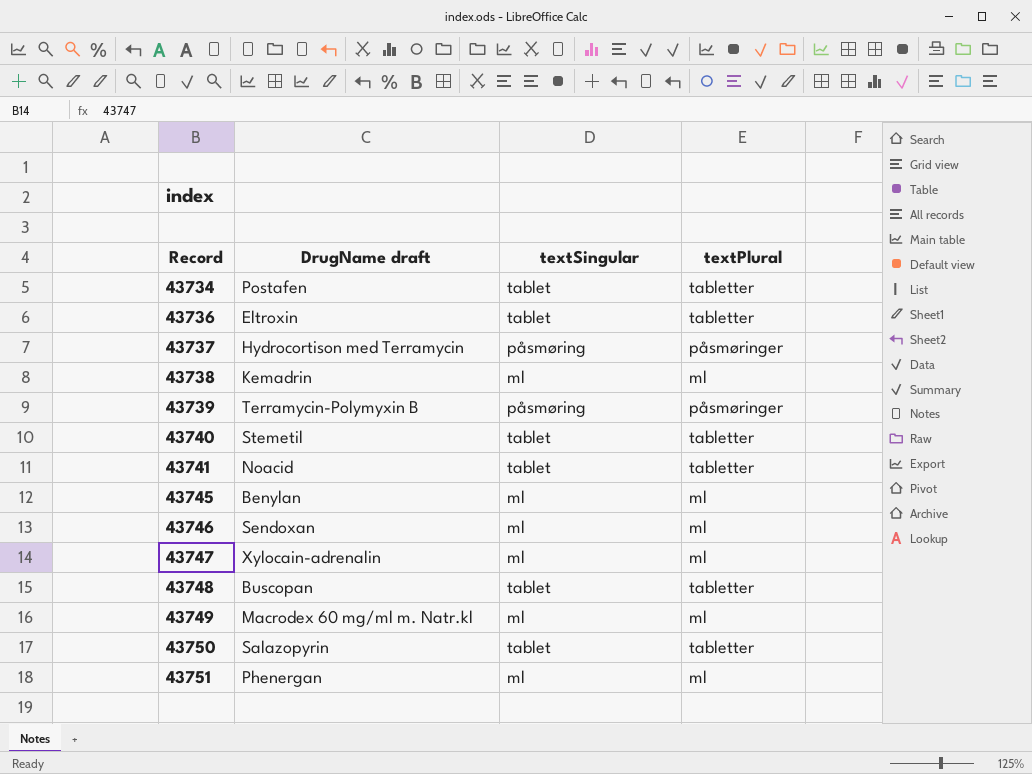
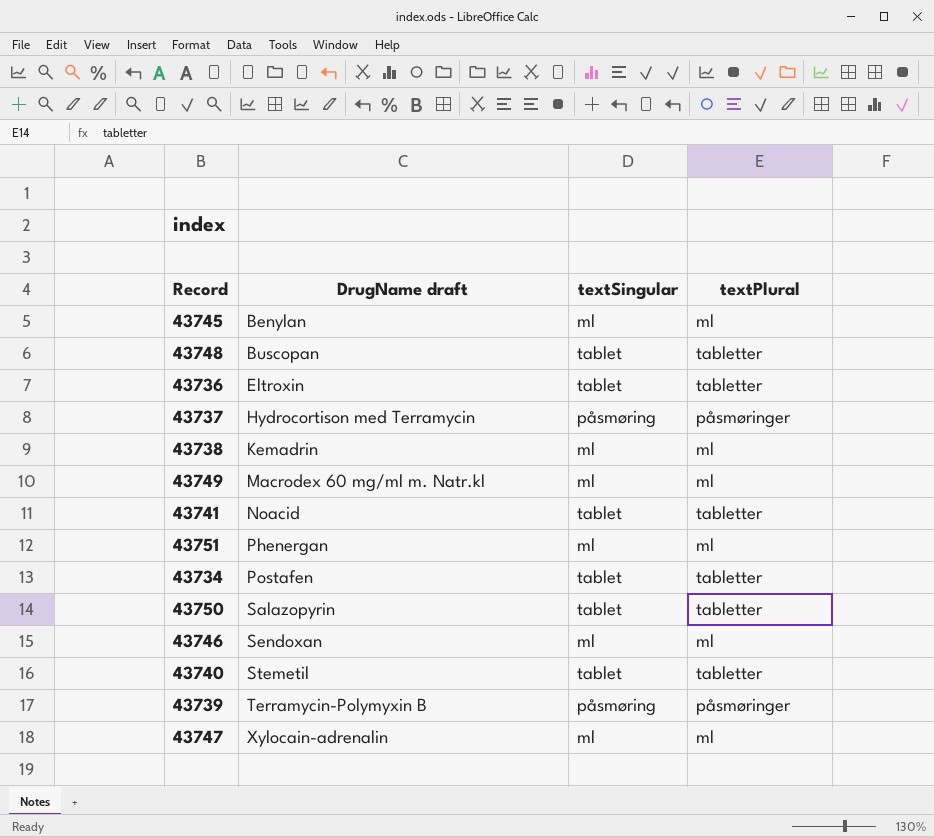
row order: Record ascending -> DrugName draft ascending

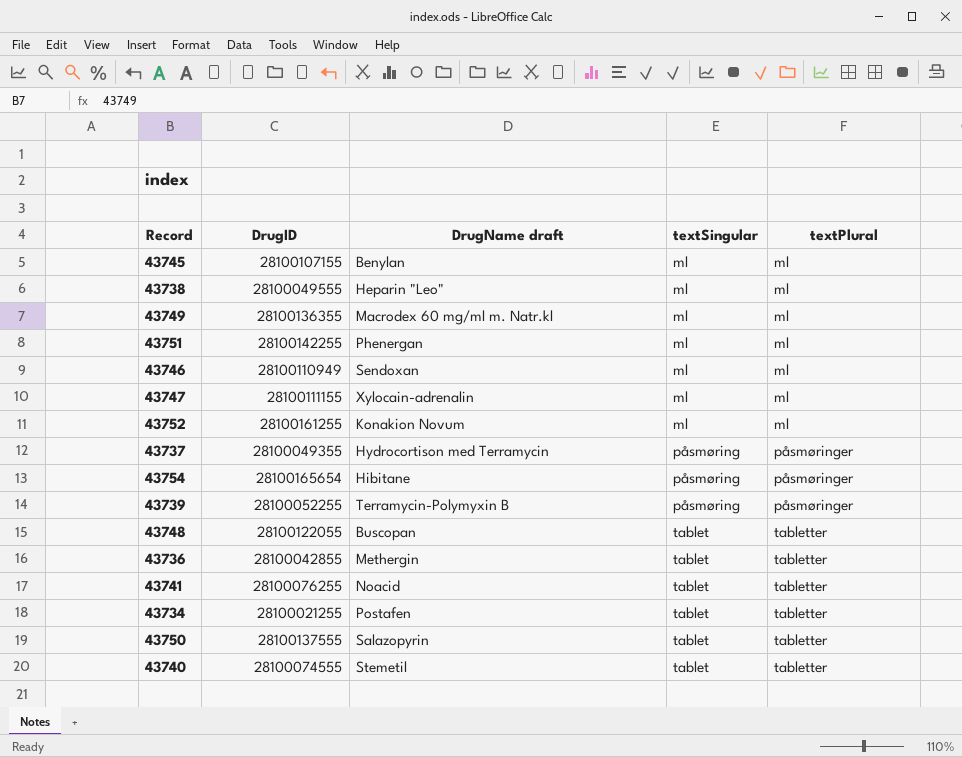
row order: DrugName draft ascending -> textSingular ascending
column DrugID | position: none -> 2
43738 | DrugName draft: Kemadrin -> Heparin "Leo"
row 43752: none -> 28100161255 | Konakion Novum | ml | ml
row 43754: none -> 28100165654 | Hibitane | påsmøring | påsmøringer
43736 | DrugName draft: Eltroxin -> Methergin

